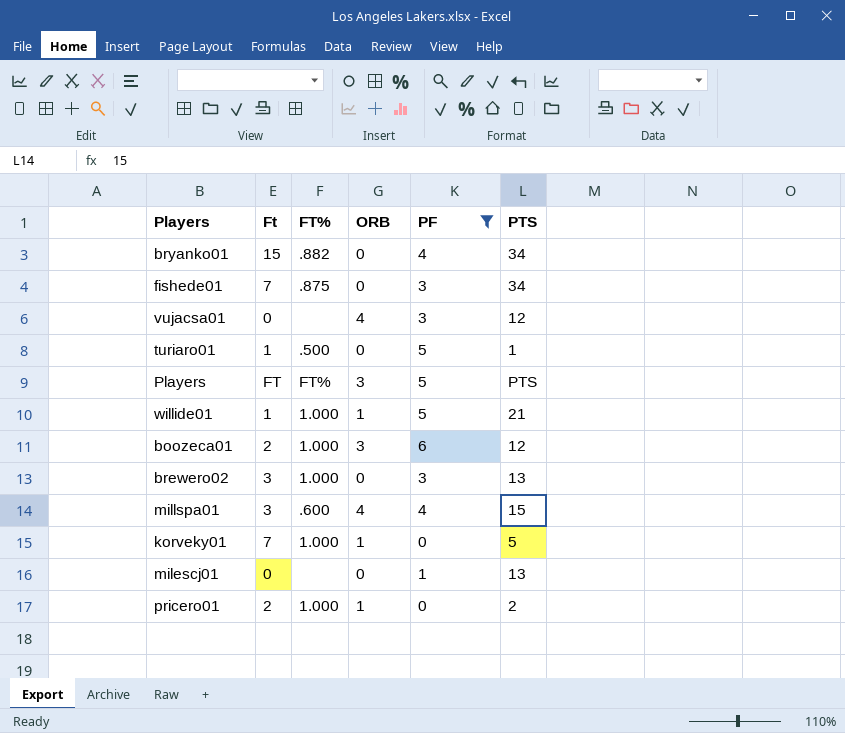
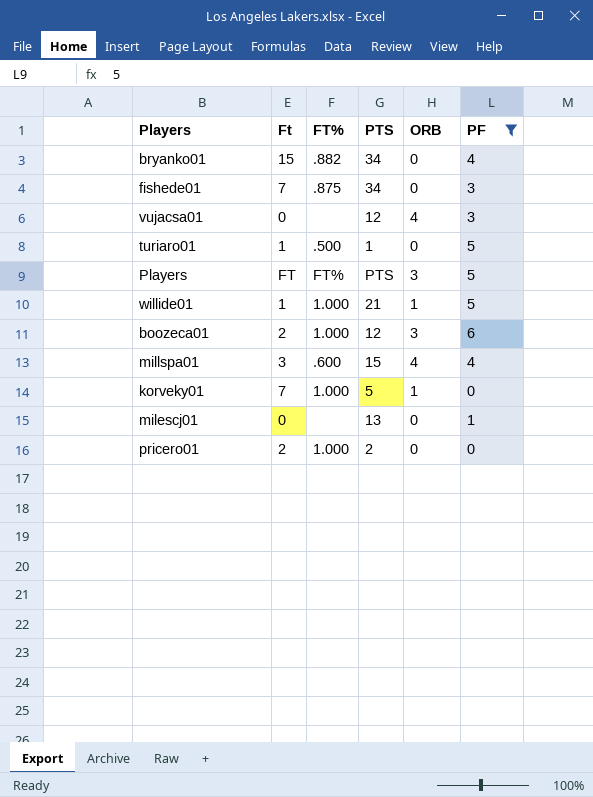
column PTS | position: 6 -> 4
row brewero02: 3 | 1.000 | 0 | 3 | 13 -> none
pricero01 | ORB: 1 -> 0

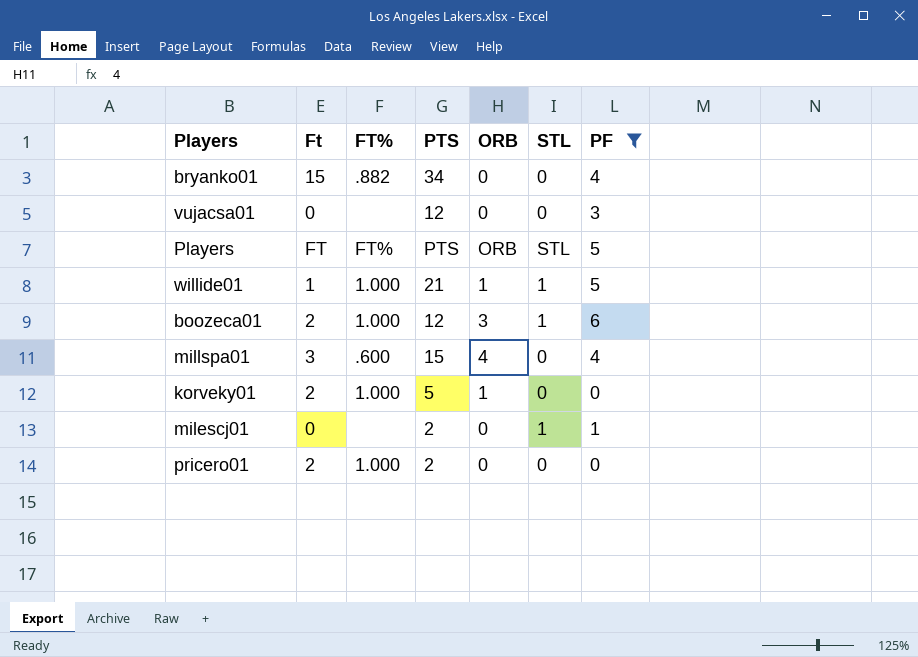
column STL | position: none -> 6
row fishede01: 7 | .875 | 34 | 0 | 3 -> none
row turiaro01: 1 | .500 | 1 | 0 | 5 -> none
vujacsa01 | ORB: 4 -> 0
Players | ORB: 3 -> ORB
korveky01 | Ft: 7 -> 2
milescj01 | PTS: 13 -> 2

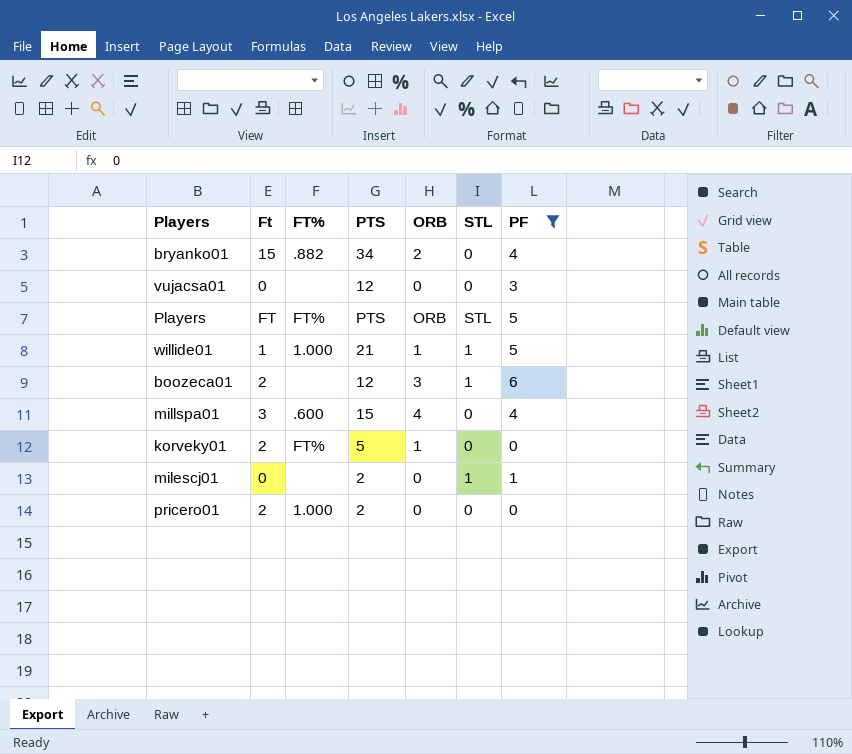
bryanko01 | ORB: 0 -> 2
boozeca01 | FT%: 1.000 -> none
korveky01 | FT%: 1.000 -> FT%

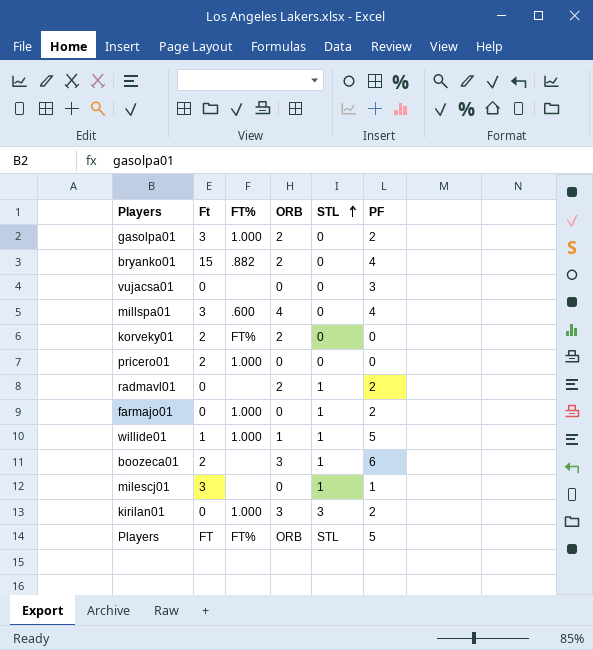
filter: PF != 2 -> none
row order: none -> STL ascending
column PTS | position: 4 -> none
korveky01 | ORB: 1 -> 2
milescj01 | Ft: 0 -> 3

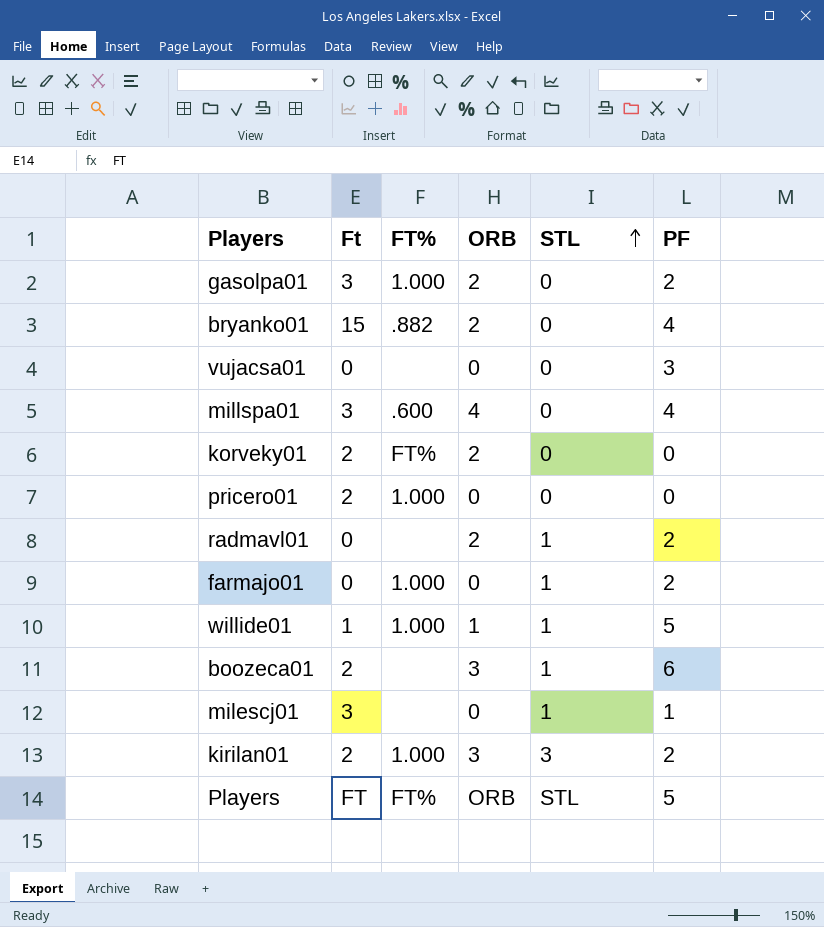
kirilan01 | Ft: 0 -> 2

